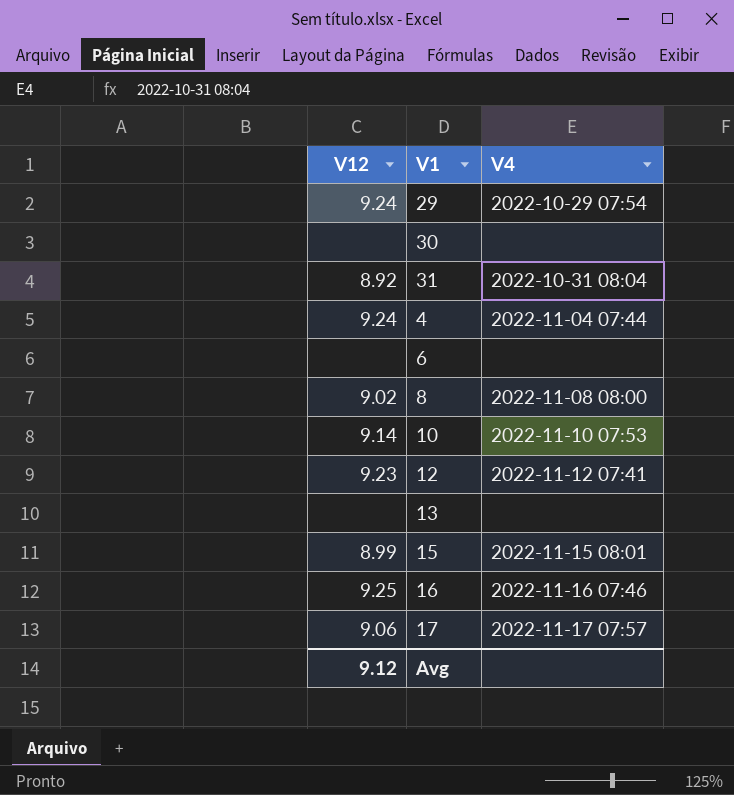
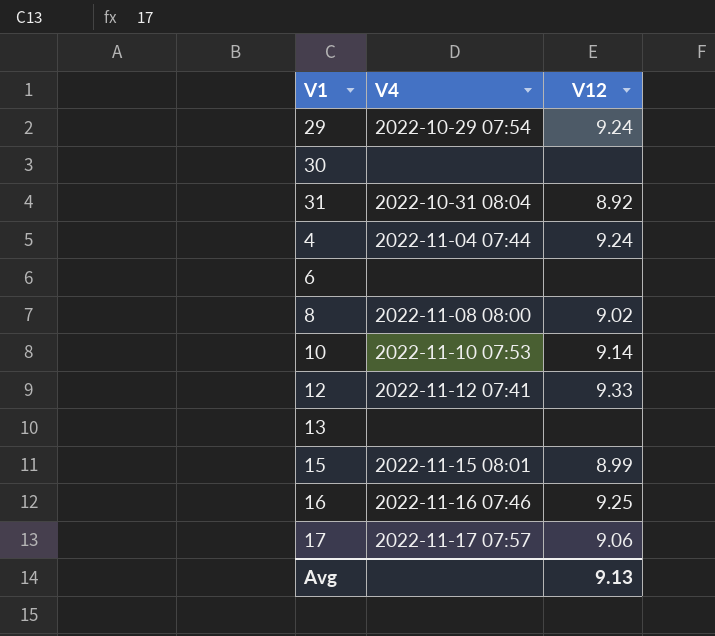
column V12 | position: 1 -> 3
12 | V12: 9.23 -> 9.33
Avg | V12: 9.12 -> 9.13

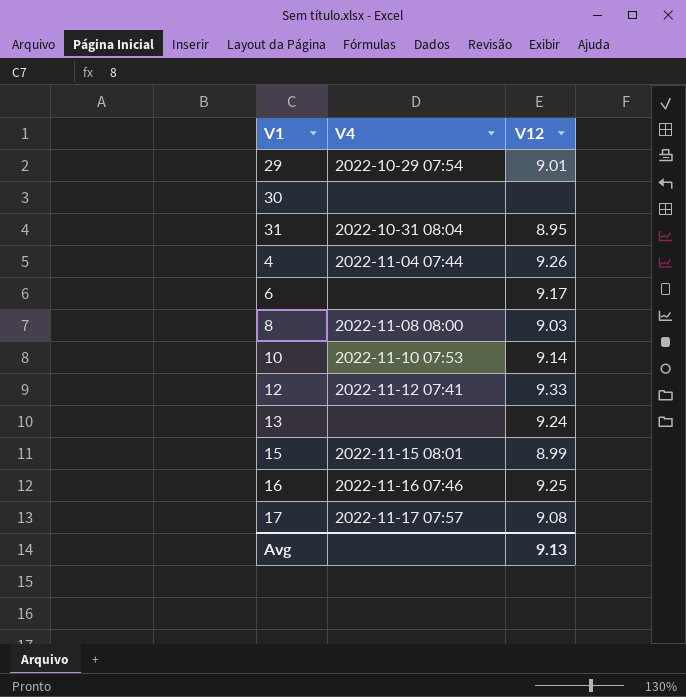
29 | V12: 9.24 -> 9.01
31 | V12: 8.92 -> 8.95
4 | V12: 9.24 -> 9.26
6 | V12: none -> 9.17
8 | V12: 9.02 -> 9.03
13 | V12: none -> 9.24
17 | V12: 9.06 -> 9.08

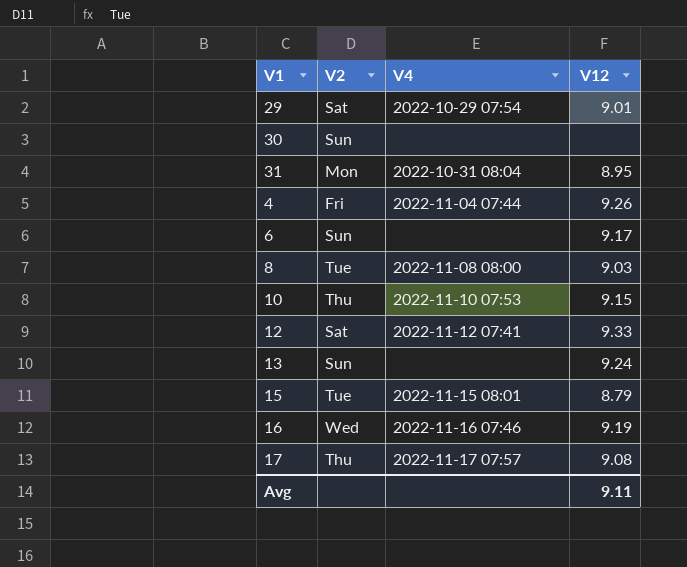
column V2 | position: none -> 2
10 | V12: 9.14 -> 9.15
15 | V12: 8.99 -> 8.79
16 | V12: 9.25 -> 9.19
Avg | V12: 9.13 -> 9.11

